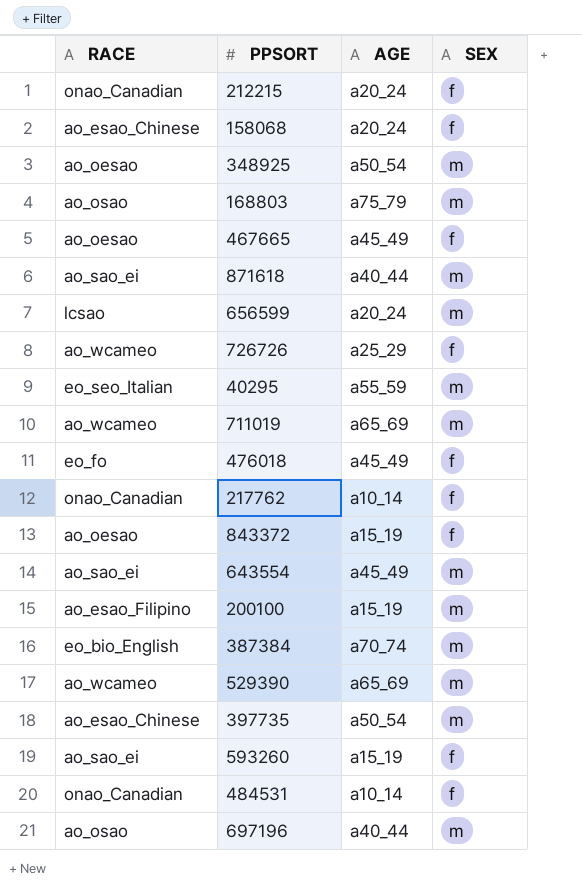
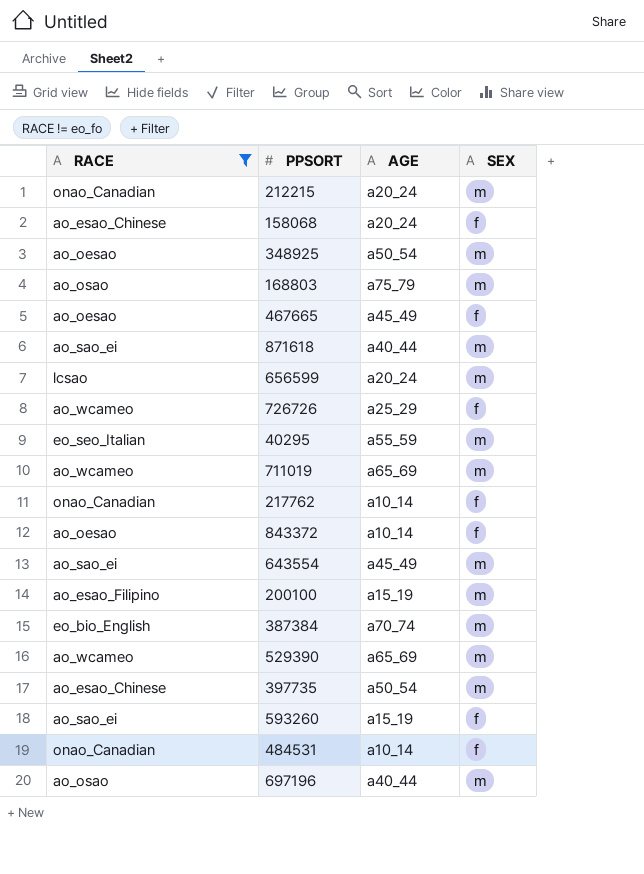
filter: none -> RACE != eo_fo
212215 | SEX: f -> m
843372 | AGE: a15_19 -> a10_14

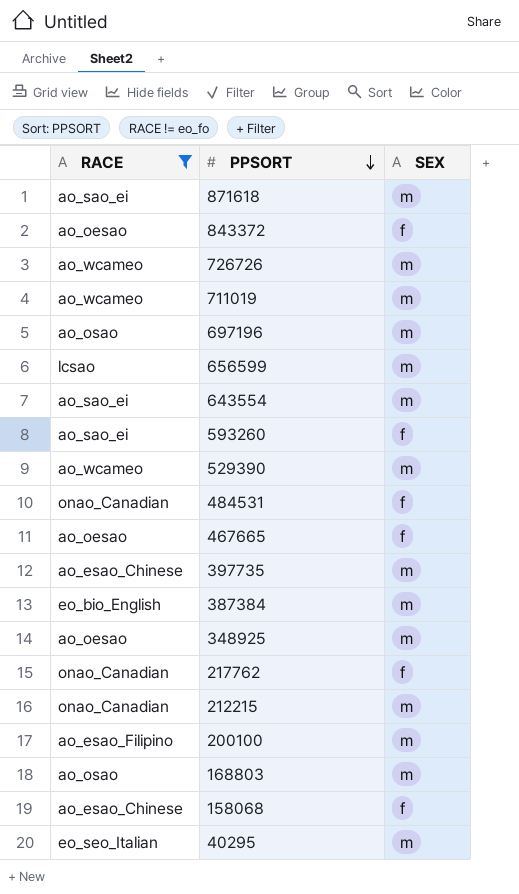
row order: none -> PPSORT descending
column AGE | position: 3 -> none
726726 | SEX: f -> m

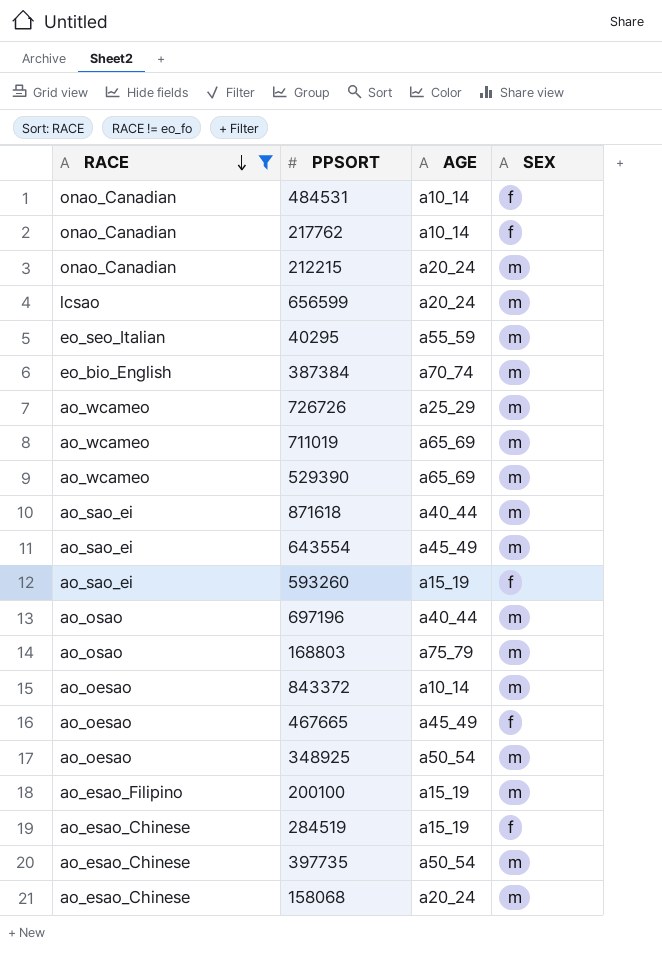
row order: PPSORT descending -> RACE descending
column AGE | position: none -> 3
843372 | SEX: f -> m
row 284519: none -> ao_esao_Chinese | a15_19 | f
158068 | SEX: f -> m

